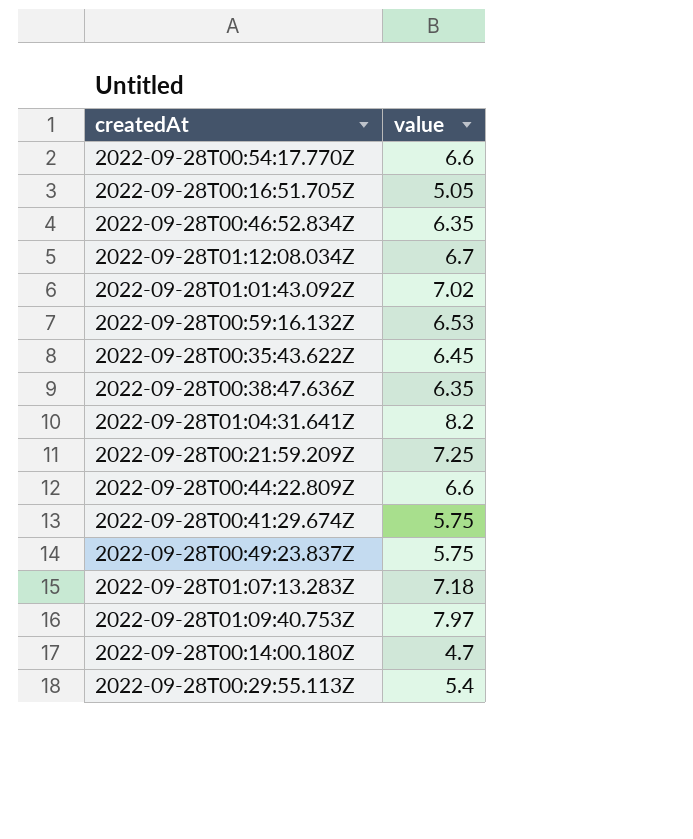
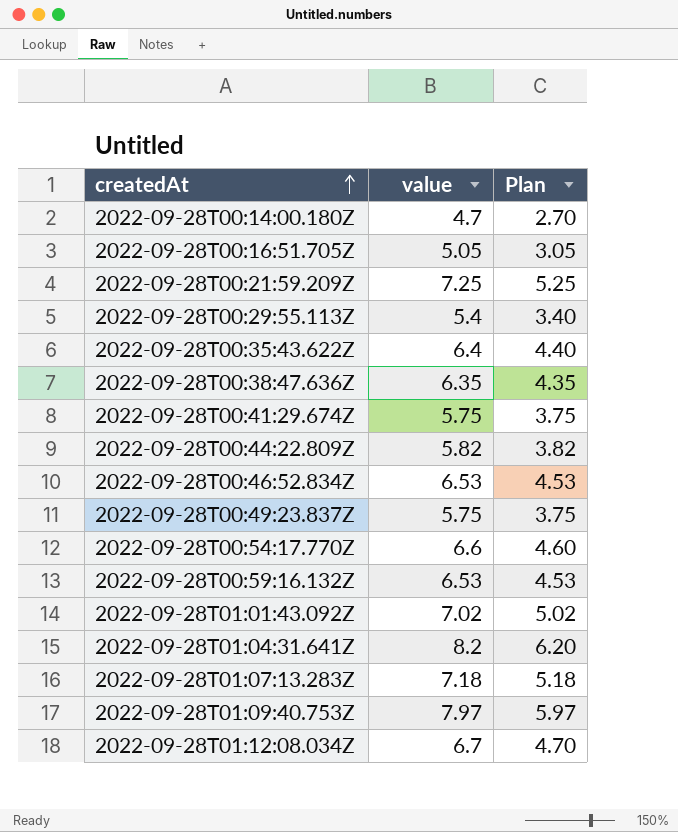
row order: none -> createdAt ascending
column Plan | formula: none -> [value] - 2
2022-09-28T00:35:43.622Z | value: 6.45 -> 6.4
2022-09-28T00:44:22.809Z | value: 6.6 -> 5.82
2022-09-28T00:46:52.834Z | value: 6.35 -> 6.53

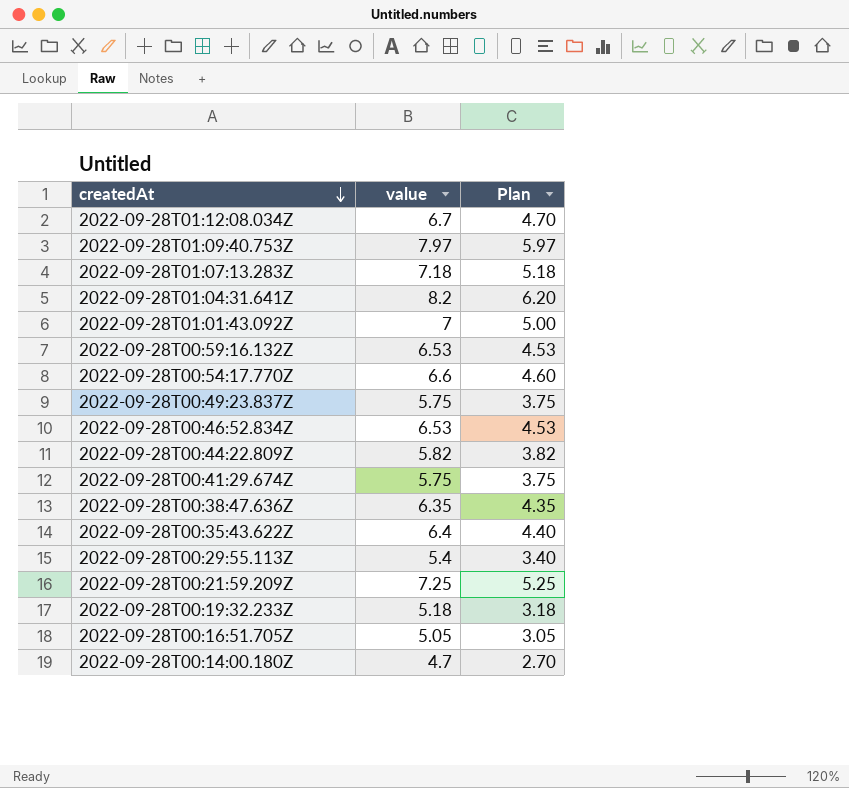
row order: createdAt ascending -> createdAt descending
2022-09-28T01:01:43.092Z | value: 7.02 -> 7
2022-09-28T01:01:43.092Z | Plan: 5.02 -> 5.00
row 2022-09-28T00:19:32.233Z: none -> 5.18 | 3.18

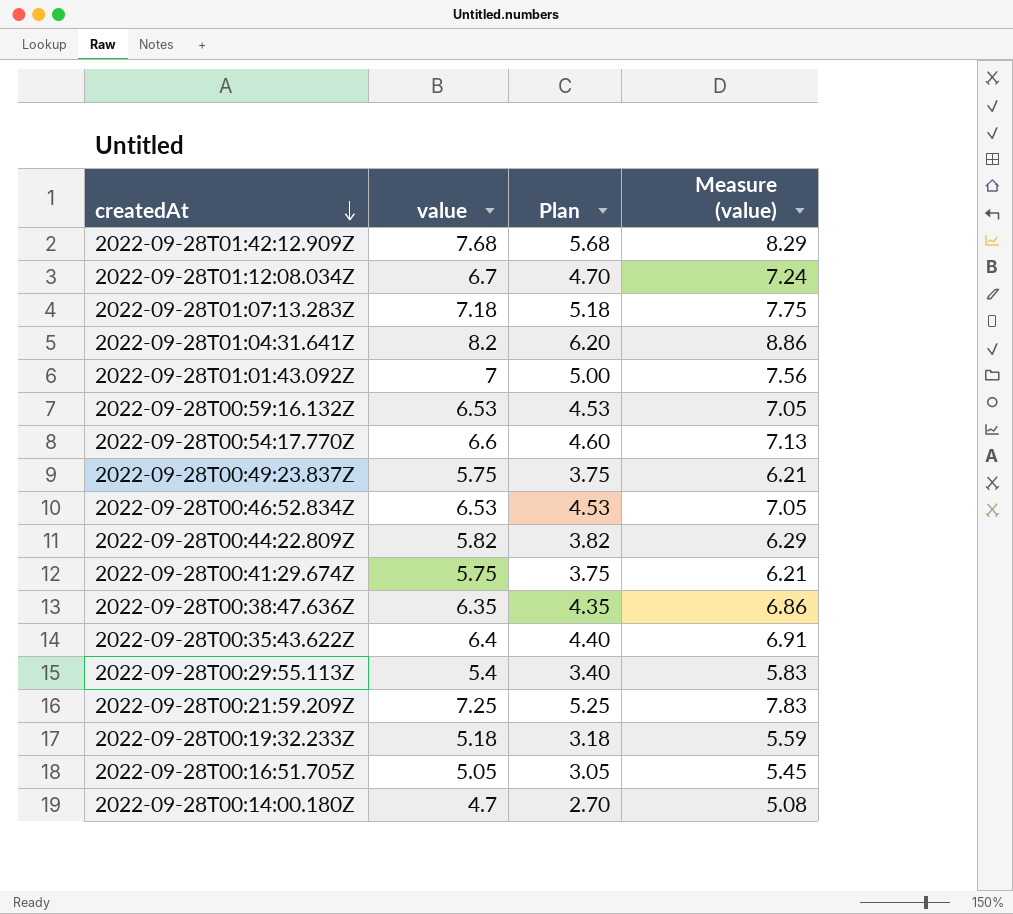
column Measure (value) | formula: none -> [value] * 1.08
row 2022-09-28T01:09:40.753Z: 7.97 | 5.97 -> none
row 2022-09-28T01:42:12.909Z: none -> 7.68 | 5.68 | 8.29

